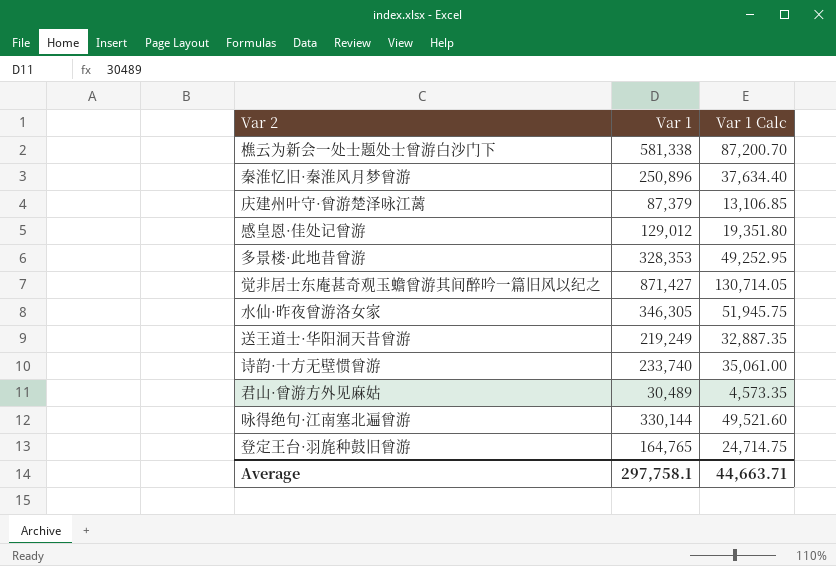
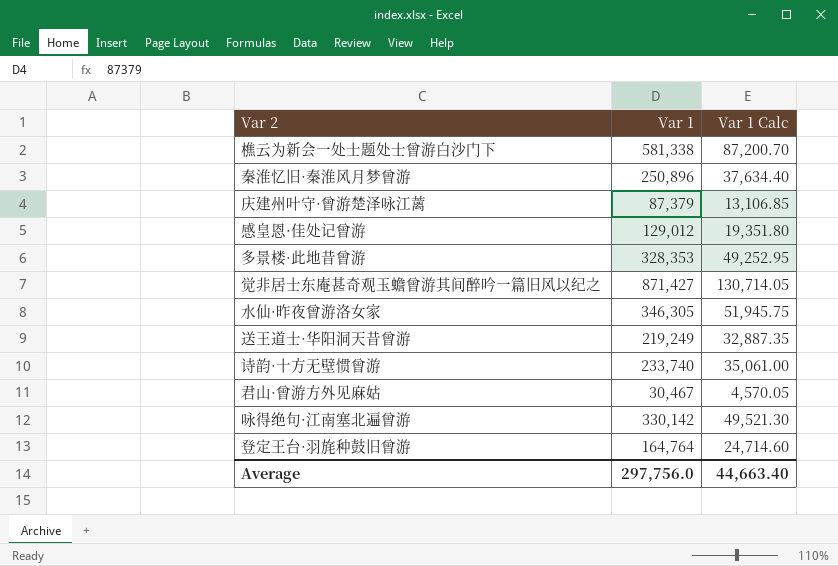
君山·曾游方外见麻姑 | Var 1: 30,489 -> 30,467
君山·曾游方外见麻姑 | Var 1 Calc: 4,573.35 -> 4,570.05
咏得绝句·江南塞北遍曾游 | Var 1: 330,144 -> 330,142
咏得绝句·江南塞北遍曾游 | Var 1 Calc: 49,521.60 -> 49,521.30
登定王台·羽旄种鼓旧曾游 | Var 1: 164,765 -> 164,764
登定王台·羽旄种鼓旧曾游 | Var 1 Calc: 24,714.75 -> 24,714.60
Average | Var 1: 297,758.1 -> 297,756.0
Average | Var 1 Calc: 44,663.71 -> 44,663.40

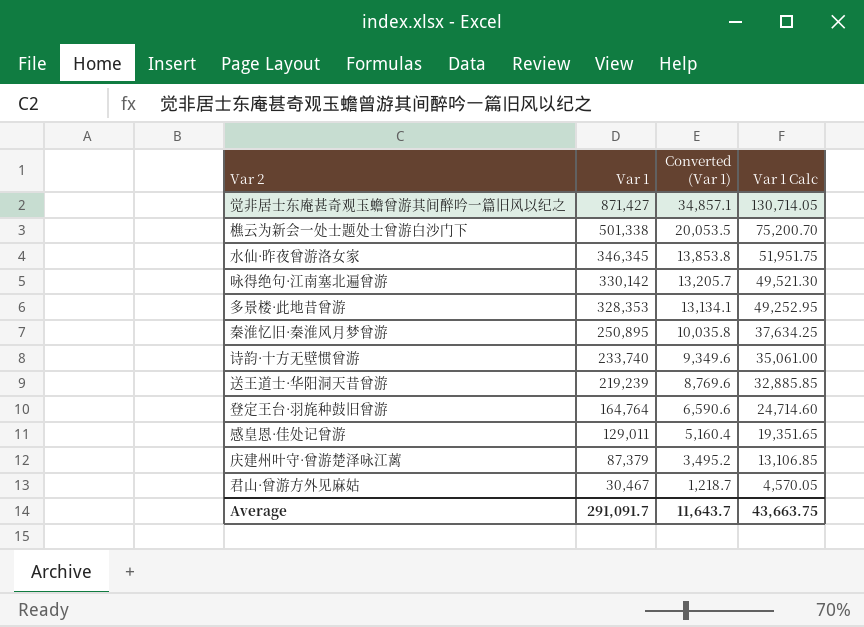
row order: none -> Var 1 descending
column Converted (Var 1) | formula: none -> [Var 1] * 0.04
樵云为新会一处士题处士曾游白沙门下 | Var 1: 581,338 -> 501,338
樵云为新会一处士题处士曾游白沙门下 | Var 1 Calc: 87,200.70 -> 75,200.70
水仙·昨夜曾游洛女家 | Var 1: 346,305 -> 346,345
水仙·昨夜曾游洛女家 | Var 1 Calc: 51,945.75 -> 51,951.75
秦淮忆旧·秦淮风月梦曾游 | Var 1: 250,896 -> 250,895
秦淮忆旧·秦淮风月梦曾游 | Var 1 Calc: 37,634.40 -> 37,634.25
送王道士·华阳洞天昔曾游 | Var 1: 219,249 -> 219,239
送王道士·华阳洞天昔曾游 | Var 1 Calc: 32,887.35 -> 32,885.85
感皇恩·佳处记曾游 | Var 1: 129,012 -> 129,011
感皇恩·佳处记曾游 | Var 1 Calc: 19,351.80 -> 19,351.65
Average | Var 1: 297,756.0 -> 291,091.7
Average | Var 1 Calc: 44,663.40 -> 43,663.75

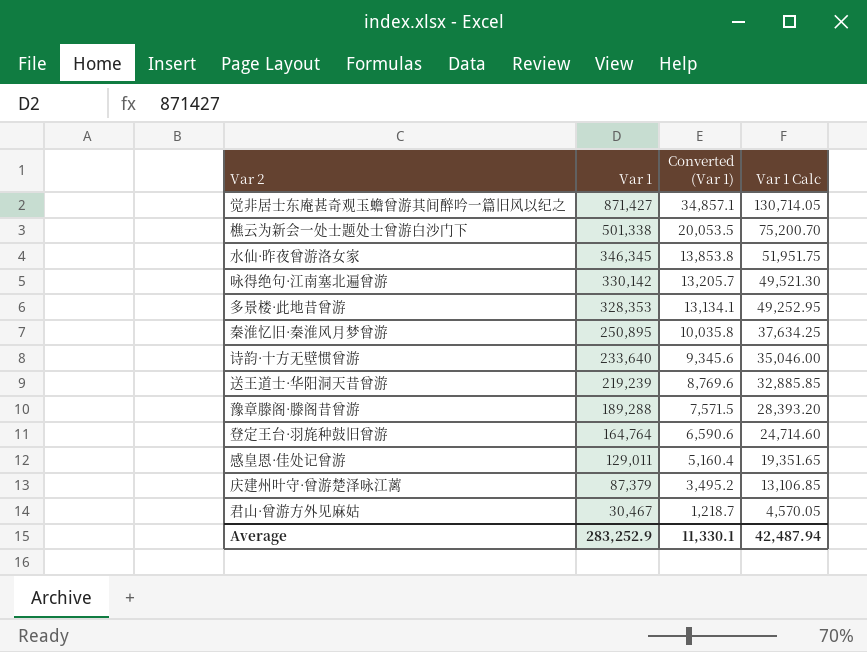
诗韵·十方无壁惯曾游 | Var 1: 233,740 -> 233,640
诗韵·十方无壁惯曾游 | Converted (Var 1): 9,349.6 -> 9,345.6
诗韵·十方无壁惯曾游 | Var 1 Calc: 35,061.00 -> 35,046.00
row 豫章滕阁·滕阁昔曾游: none -> 189,288 | 7,571.5 | 28,393.20
Average | Var 1: 291,091.7 -> 283,252.9
Average | Converted (Var 1): 11,643.7 -> 11,330.1
Average | Var 1 Calc: 43,663.75 -> 42,487.94

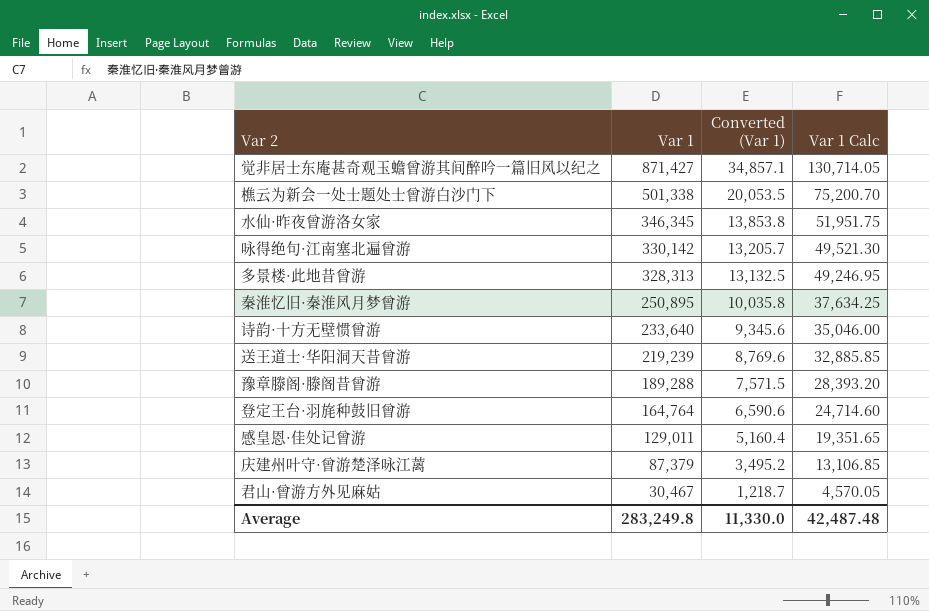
多景楼·此地昔曾游 | Var 1: 328,353 -> 328,313
多景楼·此地昔曾游 | Converted (Var 1): 13,134.1 -> 13,132.5
多景楼·此地昔曾游 | Var 1 Calc: 49,252.95 -> 49,246.95
Average | Var 1: 283,252.9 -> 283,249.8
Average | Converted (Var 1): 11,330.1 -> 11,330.0
Average | Var 1 Calc: 42,487.94 -> 42,487.48

